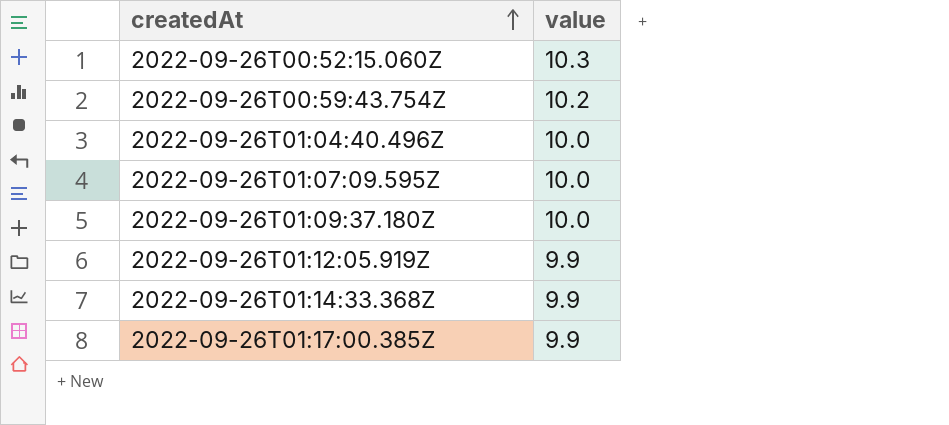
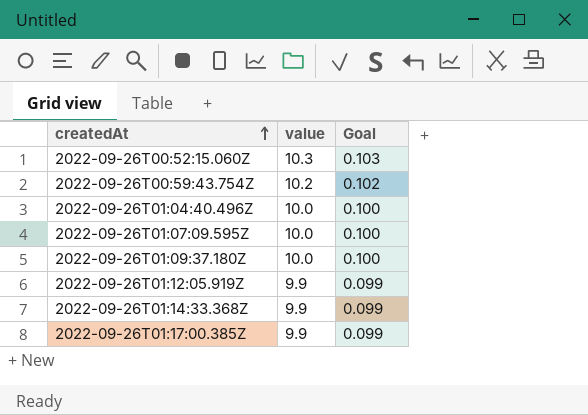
column Goal | formula: none -> [value] * 0.01

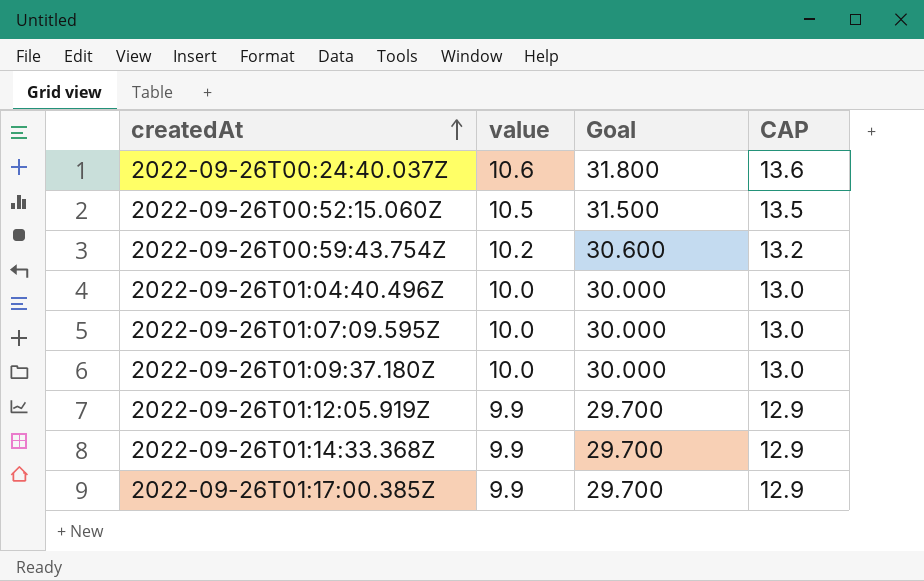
column Goal | formula: [value] * 0.01 -> [value] * 3
column CAP | formula: none -> [value] + 3
row 2022-09-26T00:24:40.037Z: none -> 10.6 | 31.800 | 13.6
2022-09-26T00:52:15.060Z | value: 10.3 -> 10.5

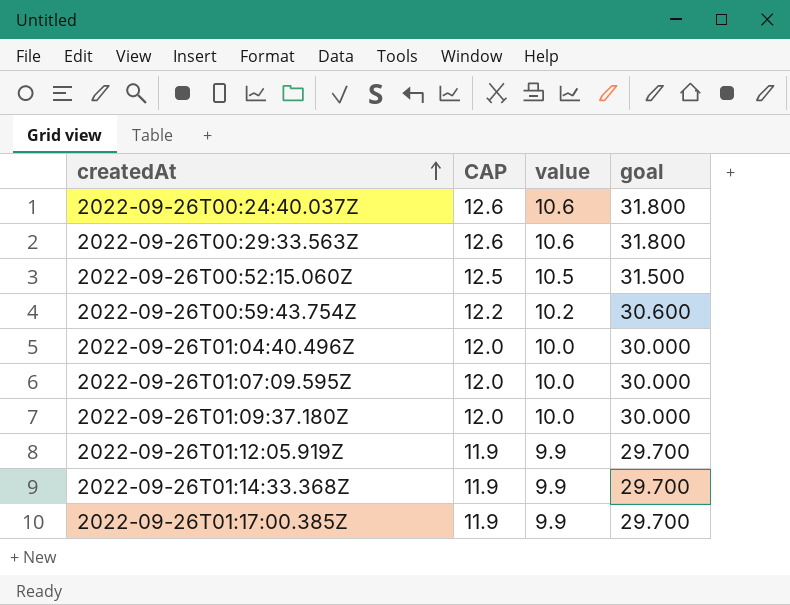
column CAP | formula: [value] + 3 -> [value] + 2
column CAP | position: 4 -> 2
column name: Goal -> goal
row 2022-09-26T00:29:33.563Z: none -> 12.6 | 10.6 | 31.800

